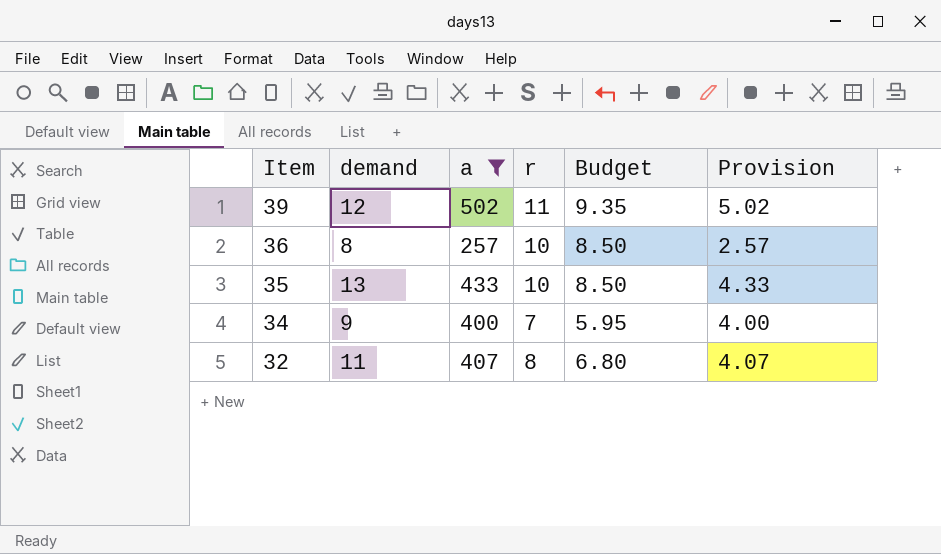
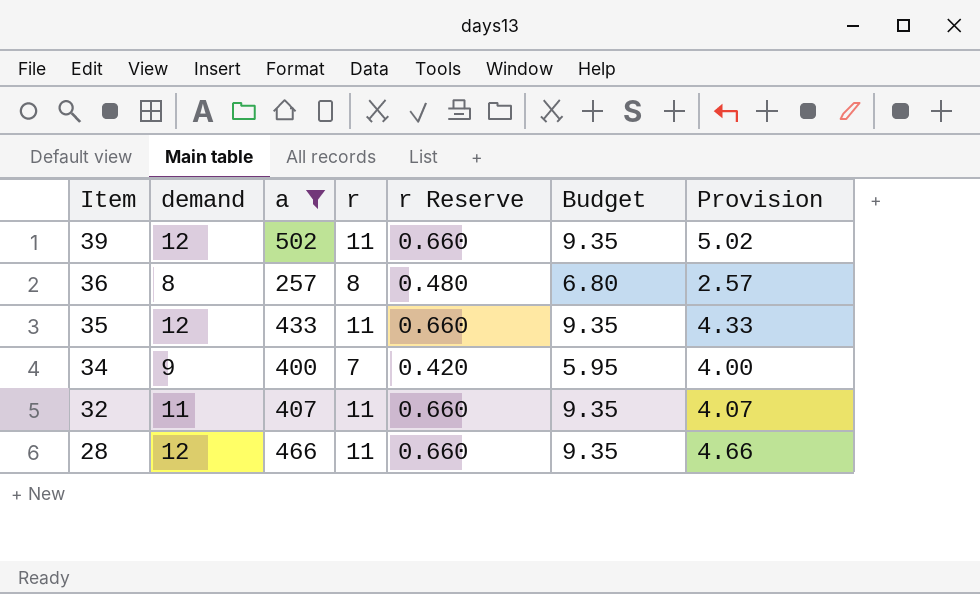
column r Reserve | formula: none -> [r] * 0.06
36 | r: 10 -> 8
36 | Budget: 8.50 -> 6.80
35 | demand: 13 -> 12
35 | r: 10 -> 11
35 | Budget: 8.50 -> 9.35
32 | r: 8 -> 11
32 | Budget: 6.80 -> 9.35
row 28: none -> 12 | 466 | 11 | 0.660 | 9.35 | 4.66

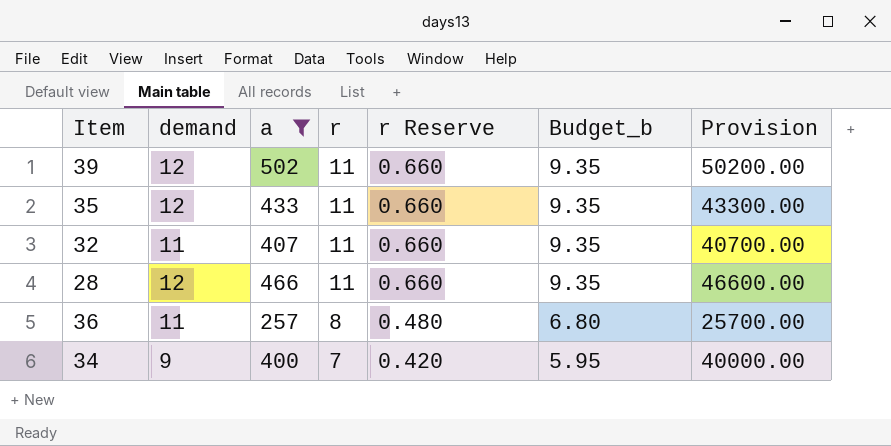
row order: Item descending -> r descending
column name: Budget -> Budget_b
column Provision | formula: [a] * 0.01 -> [a] * 100
36 | demand: 8 -> 11

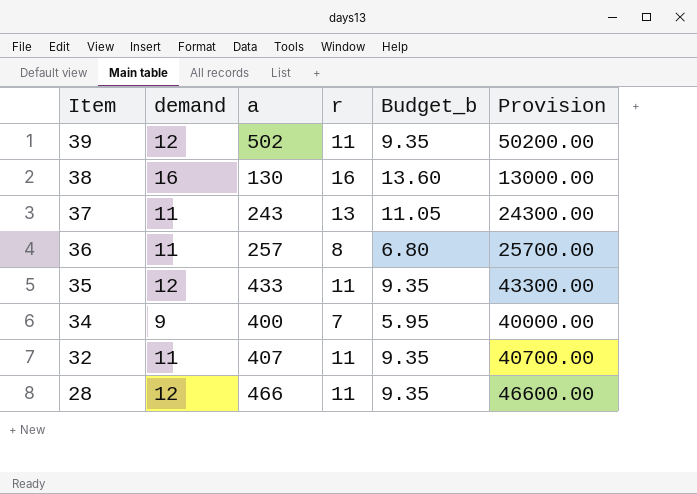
filter: a >= 257 -> none
row order: r descending -> Item descending
column r Reserve | formula: [r] * 0.06 -> none

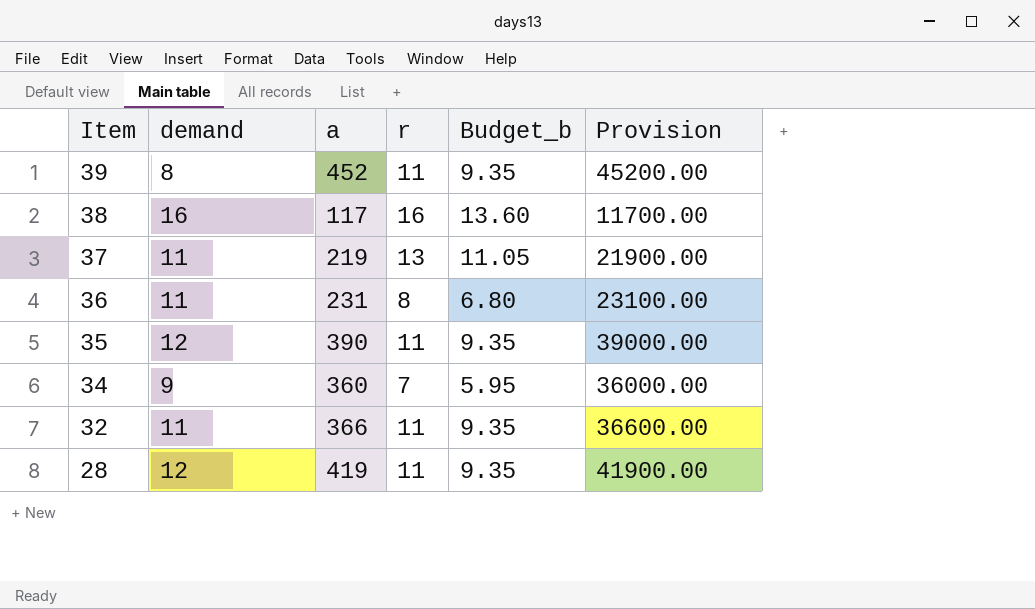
39 | demand: 12 -> 8
39 | a: 502 -> 452
39 | Provision: 50200.00 -> 45200.00
38 | a: 130 -> 117
38 | Provision: 13000.00 -> 11700.00
37 | a: 243 -> 219
37 | Provision: 24300.00 -> 21900.00
36 | a: 257 -> 231
36 | Provision: 25700.00 -> 23100.00
35 | a: 433 -> 390
35 | Provision: 43300.00 -> 39000.00
34 | a: 400 -> 360
34 | Provision: 40000.00 -> 36000.00
32 | a: 407 -> 366
32 | Provision: 40700.00 -> 36600.00
28 | a: 466 -> 419
28 | Provision: 46600.00 -> 41900.00

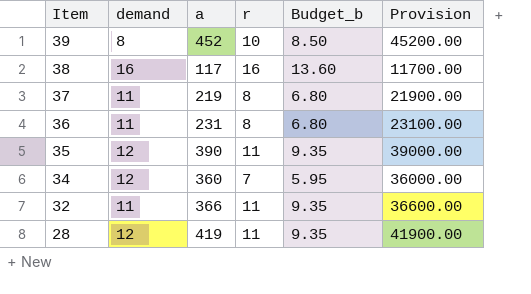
39 | r: 11 -> 10
39 | Budget_b: 9.35 -> 8.50
37 | r: 13 -> 8
37 | Budget_b: 11.05 -> 6.80
34 | demand: 9 -> 12

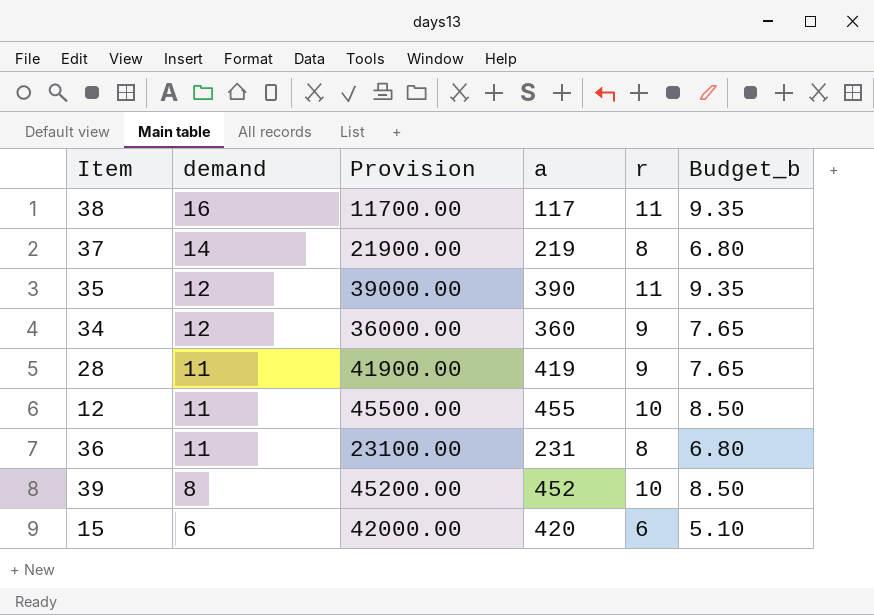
row order: Item descending -> demand descending
column Provision | position: 6 -> 3
row 32: 11 | 366 | 11 | 9.35 | 36600.00 -> none
38 | r: 16 -> 11
38 | Budget_b: 13.60 -> 9.35
37 | demand: 11 -> 14
34 | r: 7 -> 9
34 | Budget_b: 5.95 -> 7.65
28 | demand: 12 -> 11
28 | r: 11 -> 9
28 | Budget_b: 9.35 -> 7.65
row 12: none -> 11 | 45500.00 | 455 | 10 | 8.50
row 15: none -> 6 | 42000.00 | 420 | 6 | 5.10

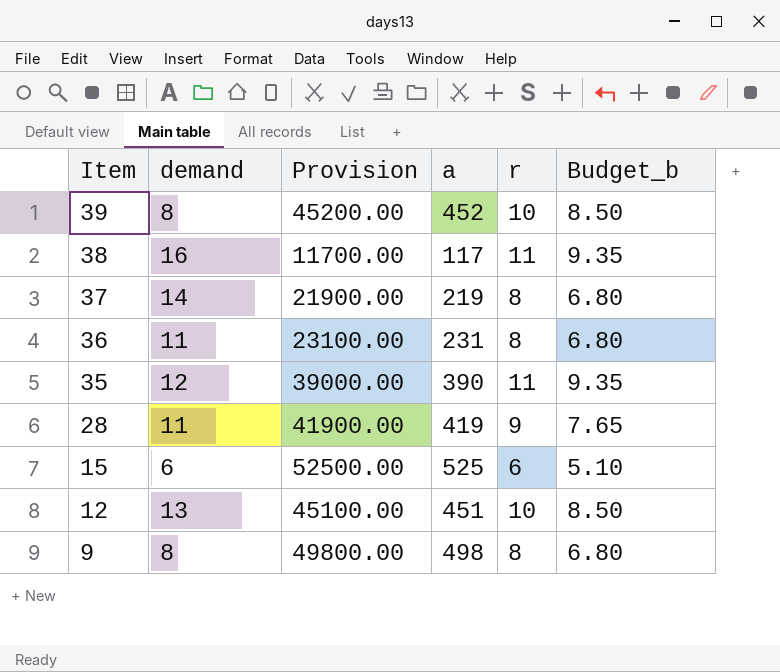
row order: demand descending -> Item descending
row 34: 12 | 36000.00 | 360 | 9 | 7.65 -> none
15 | Provision: 42000.00 -> 52500.00
15 | a: 420 -> 525
12 | demand: 11 -> 13
12 | Provision: 45500.00 -> 45100.00
12 | a: 455 -> 451
row 9: none -> 8 | 49800.00 | 498 | 8 | 6.80

